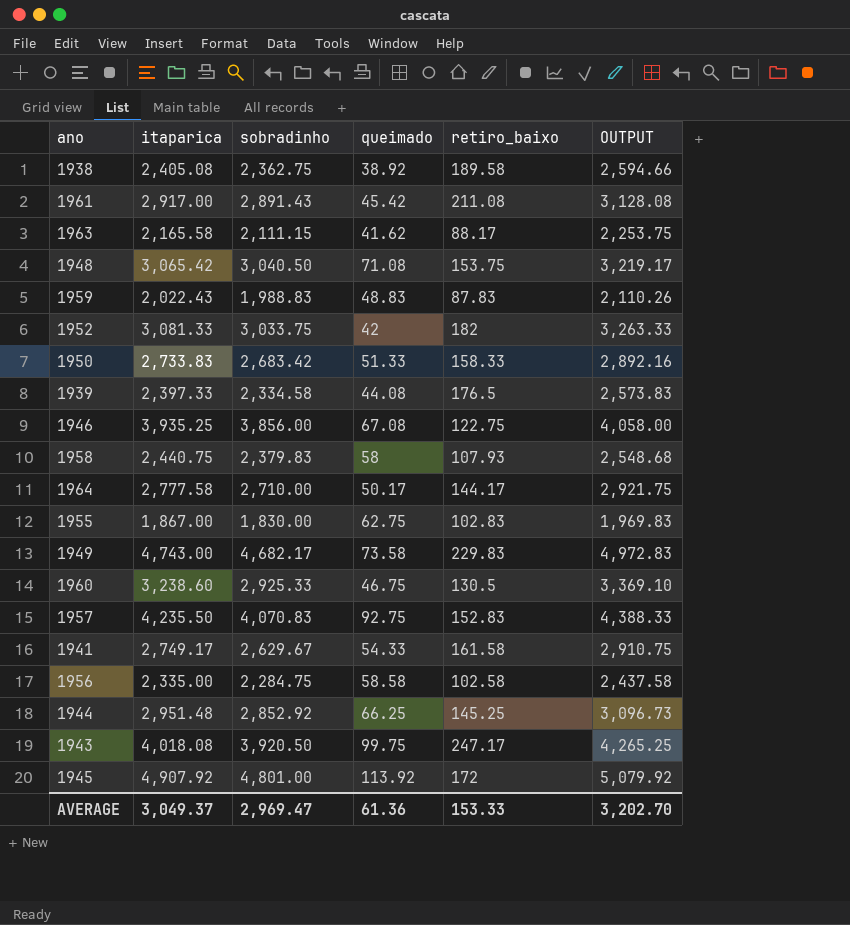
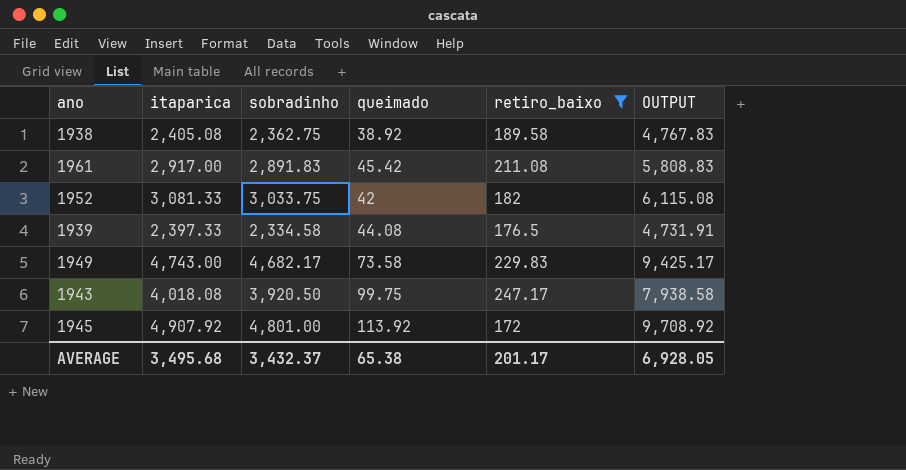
filter: none -> retiro_baixo >= 172
column OUTPUT | formula: [itaparica] + [retiro_baixo] -> [itaparica] + [sobradinho]
1961 | sobradinho: 2,891.43 -> 2,891.83
AVERAGE | itaparica: 3,049.37 -> 3,495.68
AVERAGE | sobradinho: 2,969.47 -> 3,432.37
AVERAGE | queimado: 61.36 -> 65.38
AVERAGE | retiro_baixo: 153.33 -> 201.17
AVERAGE | OUTPUT: 3,202.70 -> 6,928.05

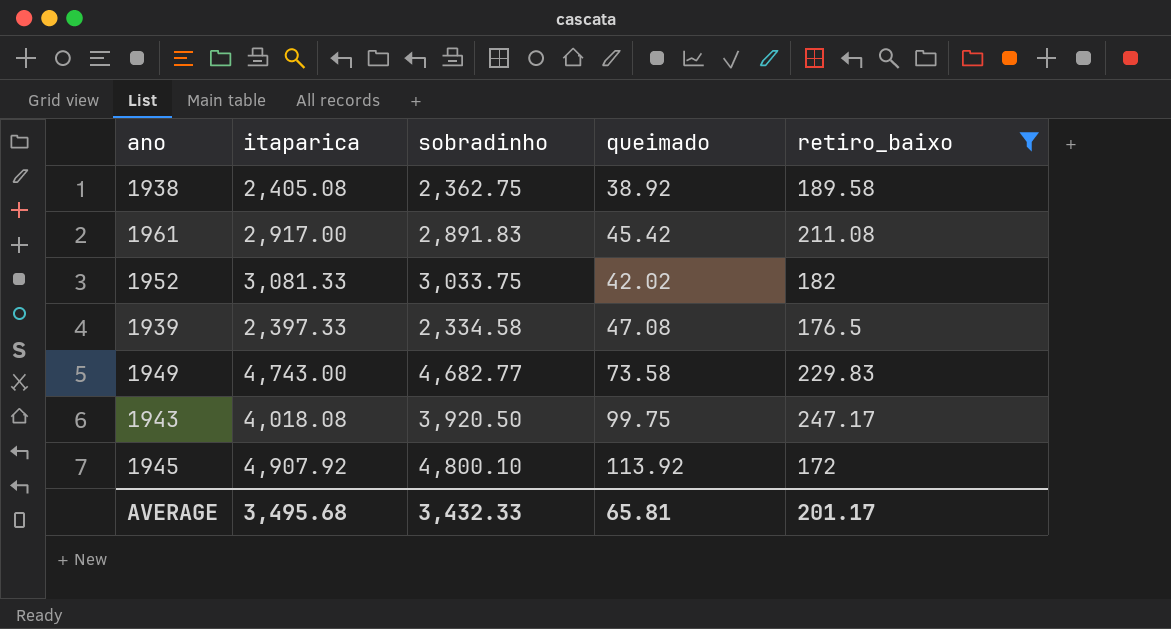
column OUTPUT | formula: [itaparica] + [sobradinho] -> none
1952 | queimado: 42 -> 42.02
1939 | queimado: 44.08 -> 47.08
1949 | sobradinho: 4,682.17 -> 4,682.77
1945 | sobradinho: 4,801.00 -> 4,800.10
AVERAGE | sobradinho: 3,432.37 -> 3,432.33
AVERAGE | queimado: 65.38 -> 65.81

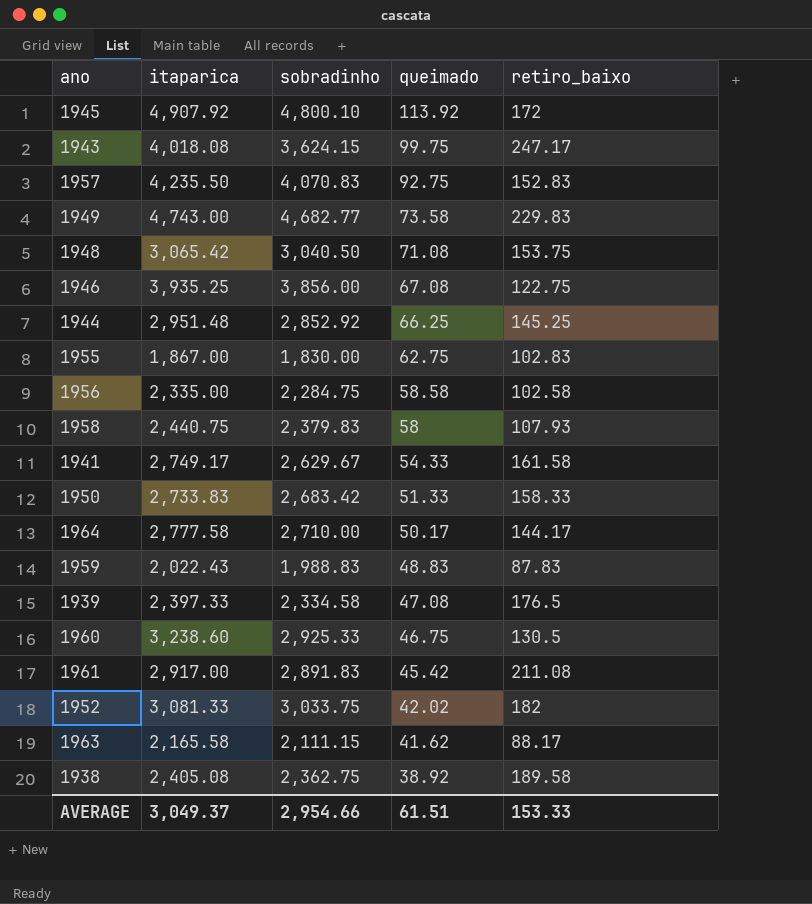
filter: retiro_baixo >= 172 -> none
row order: none -> queimado descending
1943 | sobradinho: 3,920.50 -> 3,624.15
AVERAGE | itaparica: 3,495.68 -> 3,049.37
AVERAGE | sobradinho: 3,432.33 -> 2,954.66
AVERAGE | queimado: 65.81 -> 61.51
AVERAGE | retiro_baixo: 201.17 -> 153.33

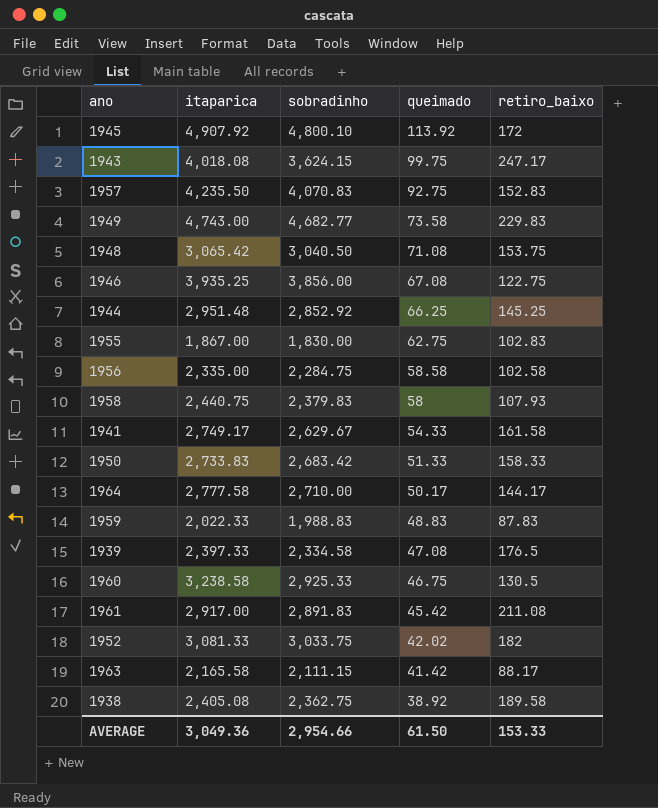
1959 | itaparica: 2,022.43 -> 2,022.33
1960 | itaparica: 3,238.60 -> 3,238.58
1963 | queimado: 41.62 -> 41.42
AVERAGE | itaparica: 3,049.37 -> 3,049.36
AVERAGE | queimado: 61.51 -> 61.50

